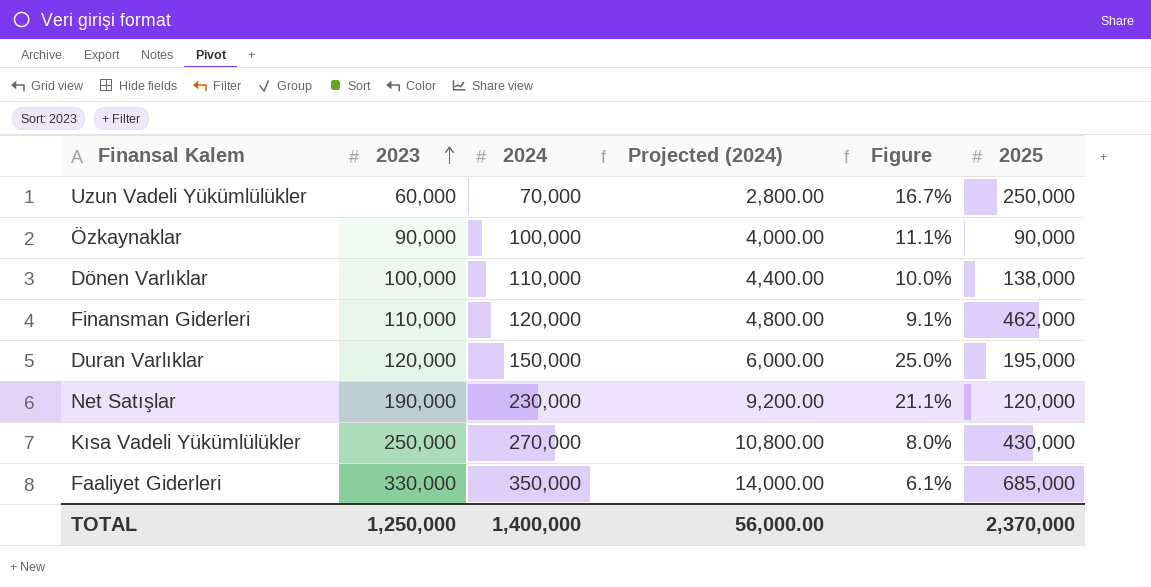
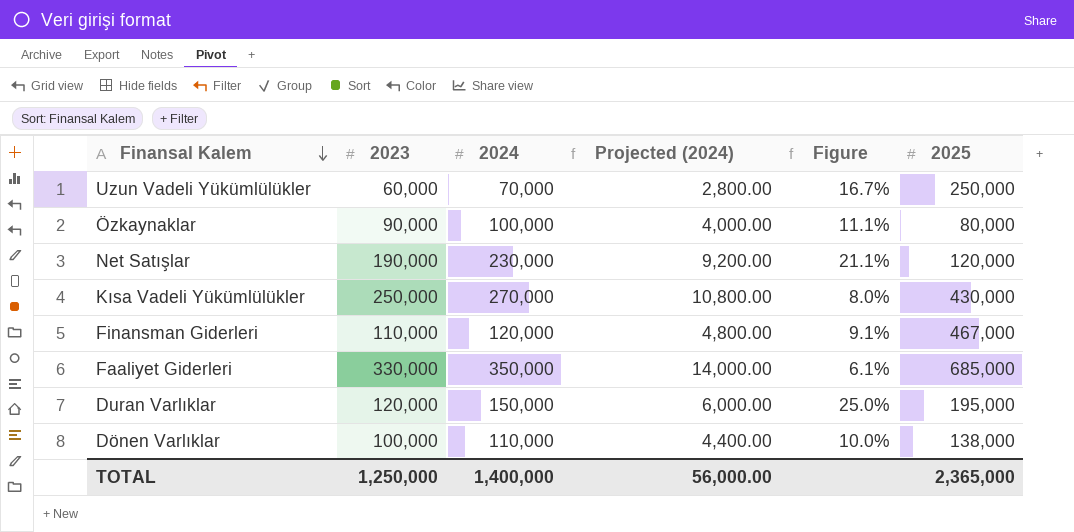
row order: 2023 ascending -> Finansal Kalem descending
Özkaynaklar | 2025: 90,000 -> 80,000
Finansman Giderleri | 2025: 462,000 -> 467,000
TOTAL | 2025: 2,370,000 -> 2,365,000

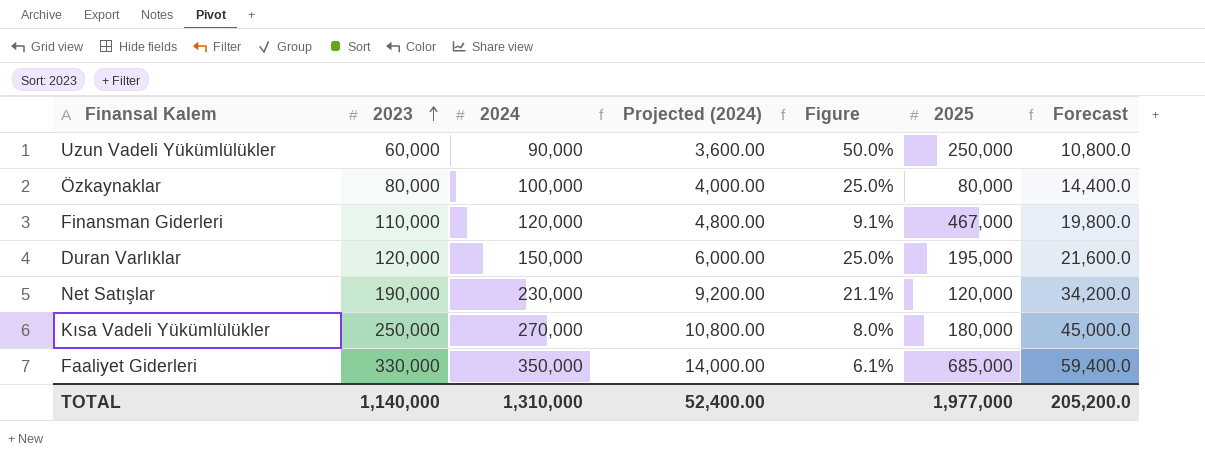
row order: Finansal Kalem descending -> 2023 ascending
column Forecast | formula: none -> [2023] * 0.18
row Dönen Varlıklar: 100,000 | 110,000 | 4,400.00 | 10.0% | 138,000 -> none
Uzun Vadeli Yükümlülükler | 2024: 70,000 -> 90,000
Uzun Vadeli Yükümlülükler | Projected (2024): 2,800.00 -> 3,600.00
Uzun Vadeli Yükümlülükler | Figure: 16.7% -> 50.0%
Özkaynaklar | 2023: 90,000 -> 80,000
Özkaynaklar | Figure: 11.1% -> 25.0%
Kısa Vadeli Yükümlülükler | 2025: 430,000 -> 180,000
TOTAL | 2023: 1,250,000 -> 1,140,000
TOTAL | 2024: 1,400,000 -> 1,310,000
TOTAL | Projected (2024): 56,000.00 -> 52,400.00
TOTAL | 2025: 2,365,000 -> 1,977,000

